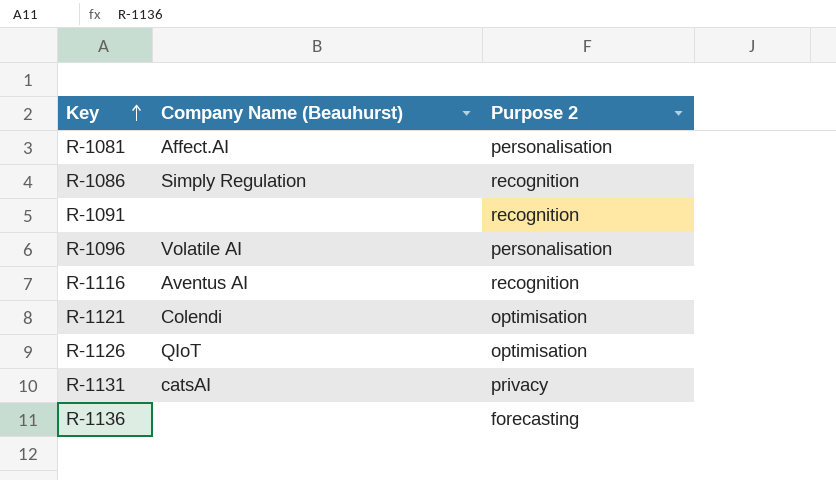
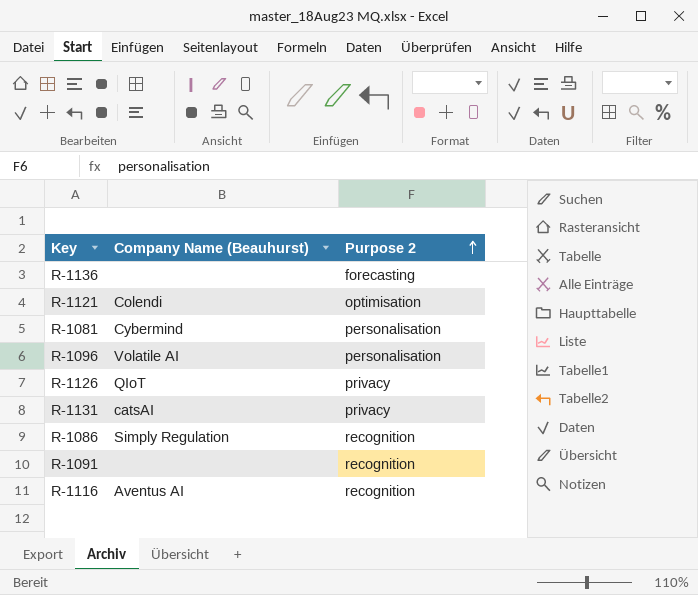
row order: Key ascending -> Purpose 2 ascending
R-1081 | Company Name (Beauhurst): Affect.AI -> Cybermind
R-1126 | Purpose 2: optimisation -> privacy

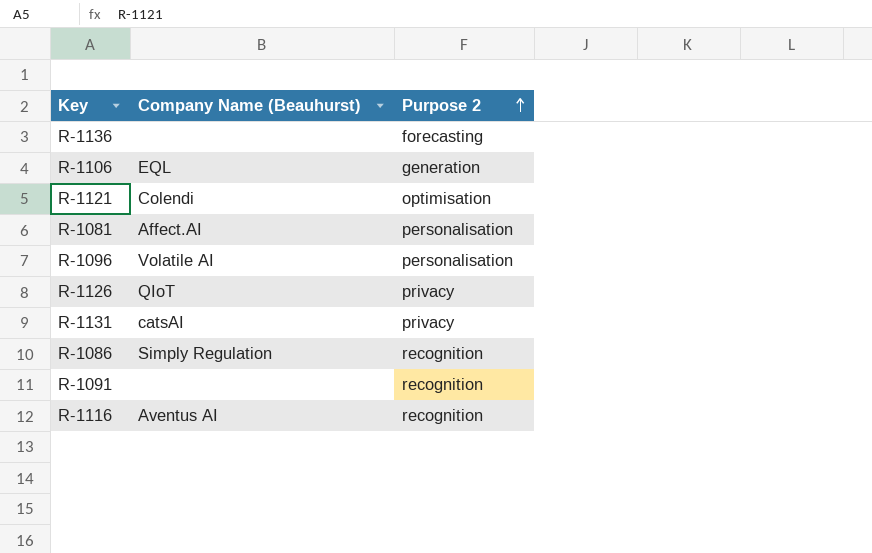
row R-1106: none -> EQL | generation
R-1081 | Company Name (Beauhurst): Cybermind -> Affect.AI

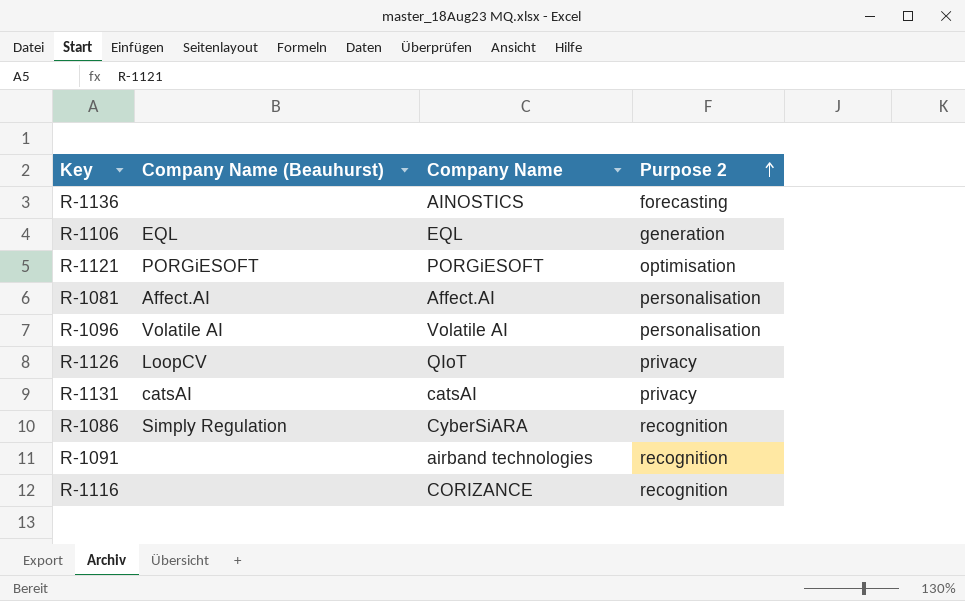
column Company Name | position: none -> 3
R-1121 | Company Name (Beauhurst): Colendi -> PORGiESOFT
R-1126 | Company Name (Beauhurst): QIoT -> LoopCV
R-1116 | Company Name (Beauhurst): Aventus AI -> none

